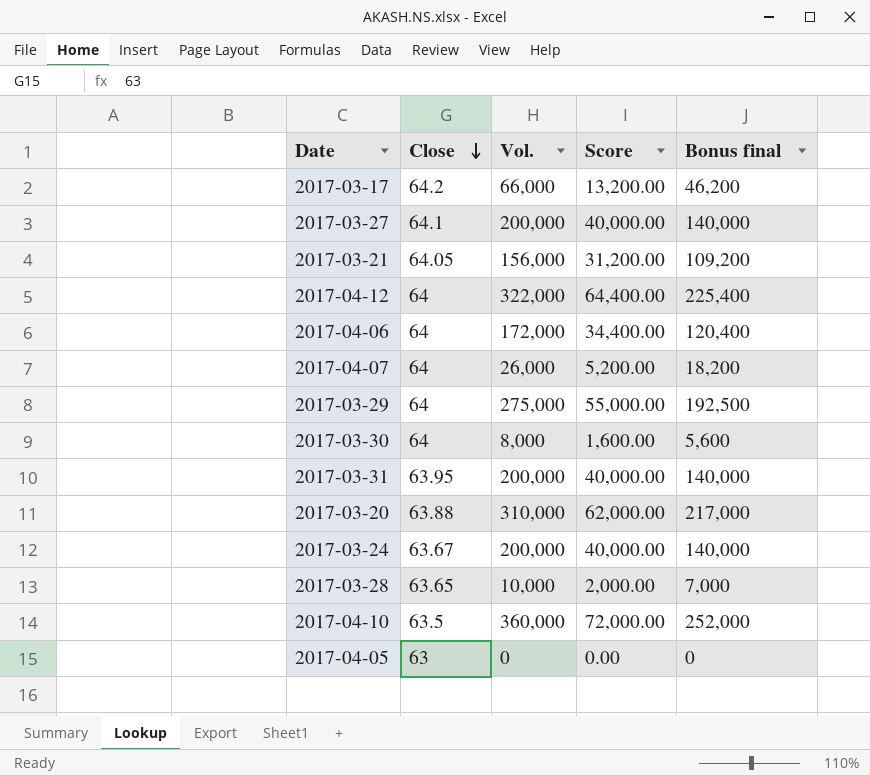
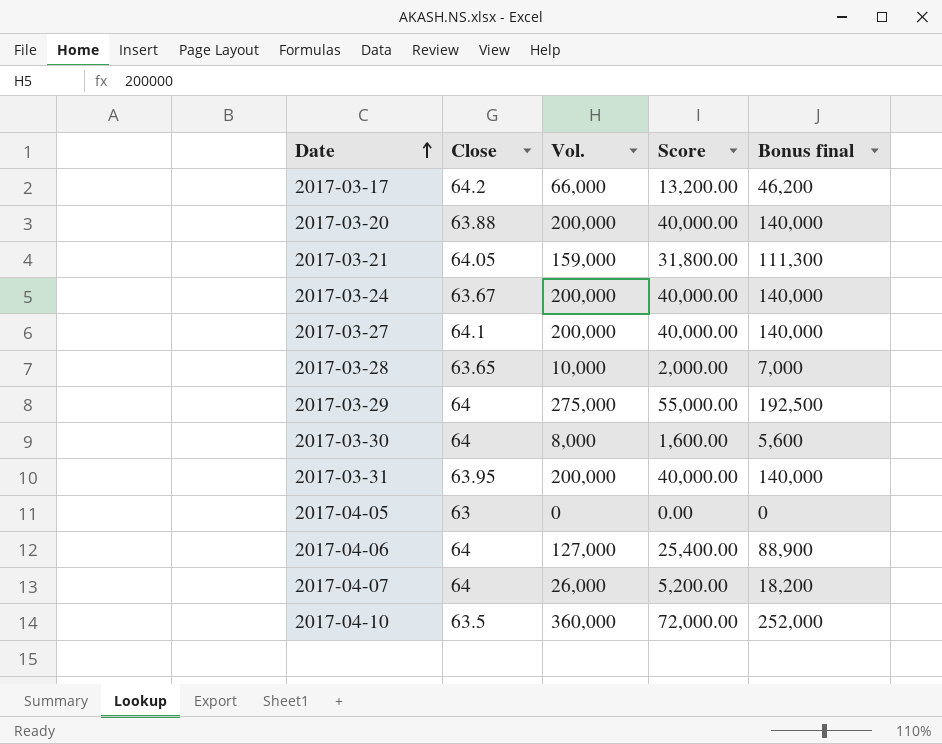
row order: Close descending -> Date ascending
row 2017-04-12: 64 | 322,000 | 64,400.00 | 225,400 -> none
2017-03-20 | Vol.: 310,000 -> 200,000
2017-03-20 | Score: 62,000.00 -> 40,000.00
2017-03-20 | Bonus final: 217,000 -> 140,000
2017-03-21 | Vol.: 156,000 -> 159,000
2017-03-21 | Score: 31,200.00 -> 31,800.00
2017-03-21 | Bonus final: 109,200 -> 111,300
2017-04-06 | Vol.: 172,000 -> 127,000
2017-04-06 | Score: 34,400.00 -> 25,400.00
2017-04-06 | Bonus final: 120,400 -> 88,900

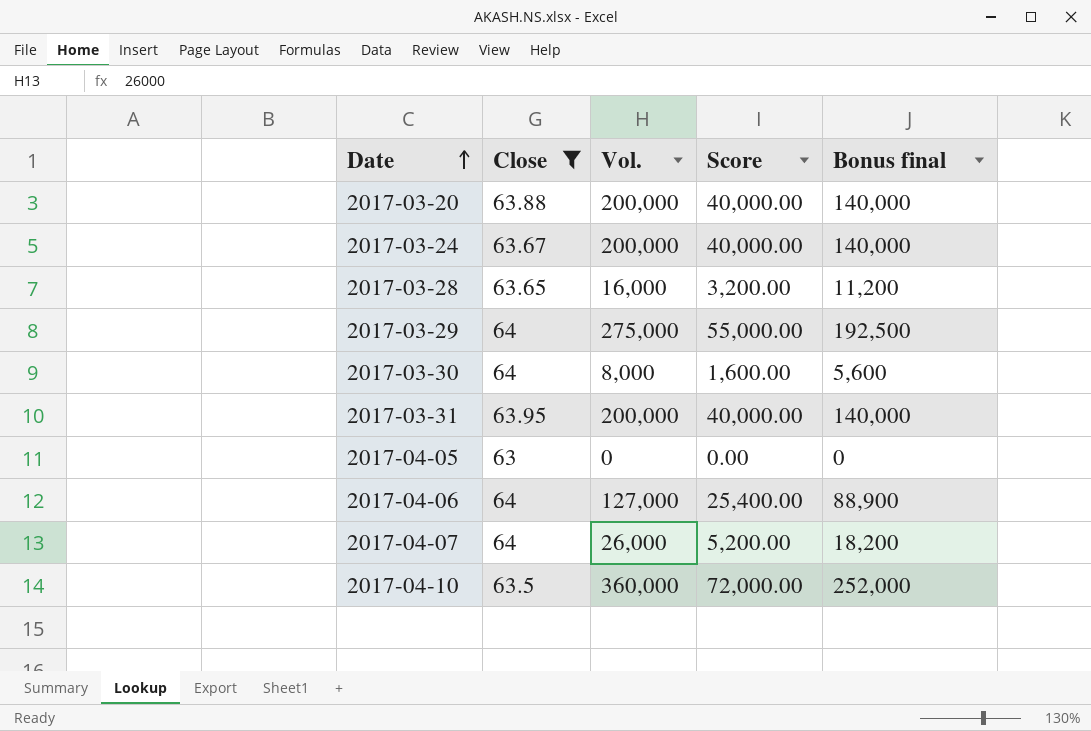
filter: none -> Close <= 64
2017-03-28 | Vol.: 10,000 -> 16,000
2017-03-28 | Score: 2,000.00 -> 3,200.00
2017-03-28 | Bonus final: 7,000 -> 11,200

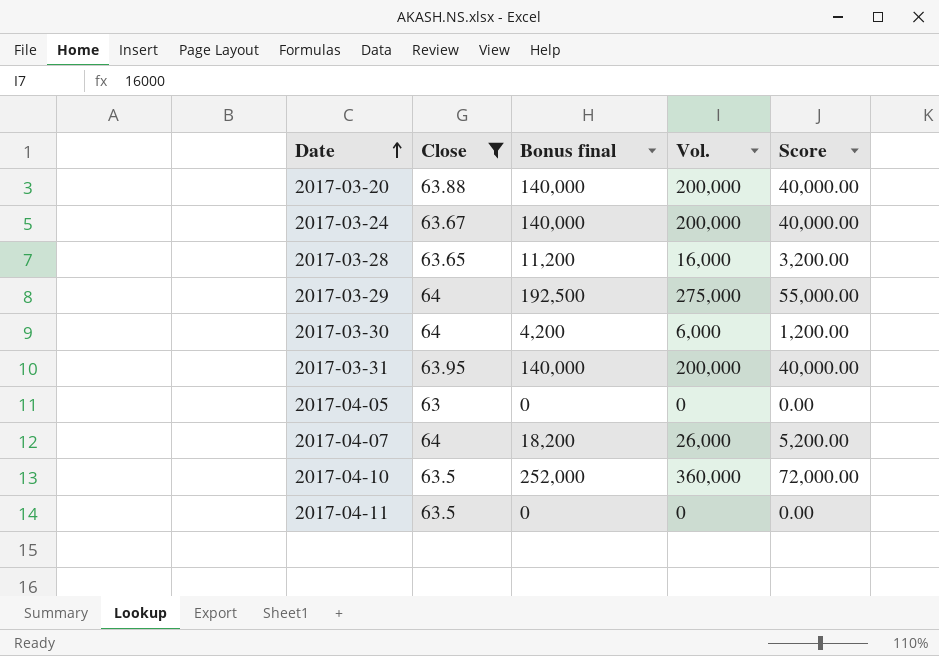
column Bonus final | position: 5 -> 3
row 2017-04-06: 64 | 127,000 | 25,400.00 | 88,900 -> none
2017-03-30 | Bonus final: 5,600 -> 4,200
2017-03-30 | Vol.: 8,000 -> 6,000
2017-03-30 | Score: 1,600.00 -> 1,200.00
row 2017-04-11: none -> 63.5 | 0 | 0 | 0.00

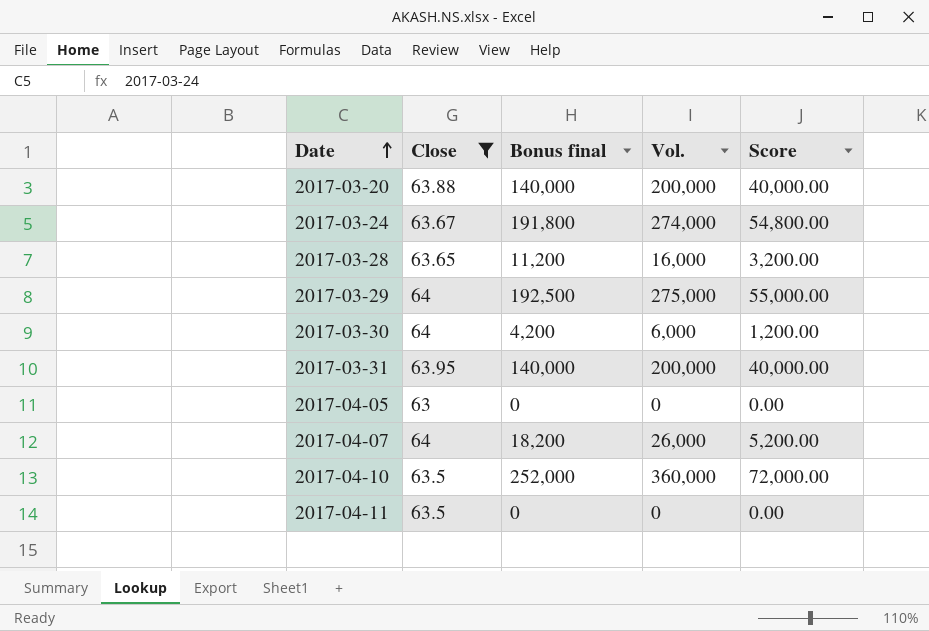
2017-03-24 | Bonus final: 140,000 -> 191,800
2017-03-24 | Vol.: 200,000 -> 274,000
2017-03-24 | Score: 40,000.00 -> 54,800.00

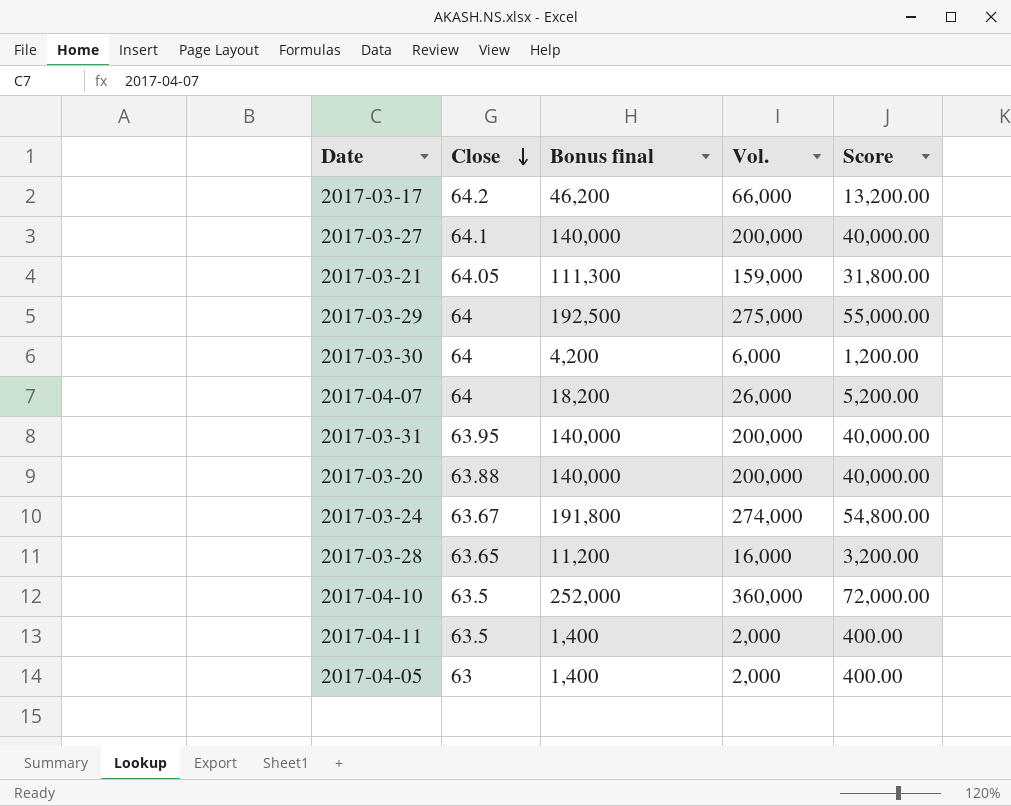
filter: Close <= 64 -> none
row order: Date ascending -> Close descending
2017-04-11 | Bonus final: 0 -> 1,400
2017-04-11 | Vol.: 0 -> 2,000
2017-04-11 | Score: 0.00 -> 400.00
2017-04-05 | Bonus final: 0 -> 1,400
2017-04-05 | Vol.: 0 -> 2,000
2017-04-05 | Score: 0.00 -> 400.00

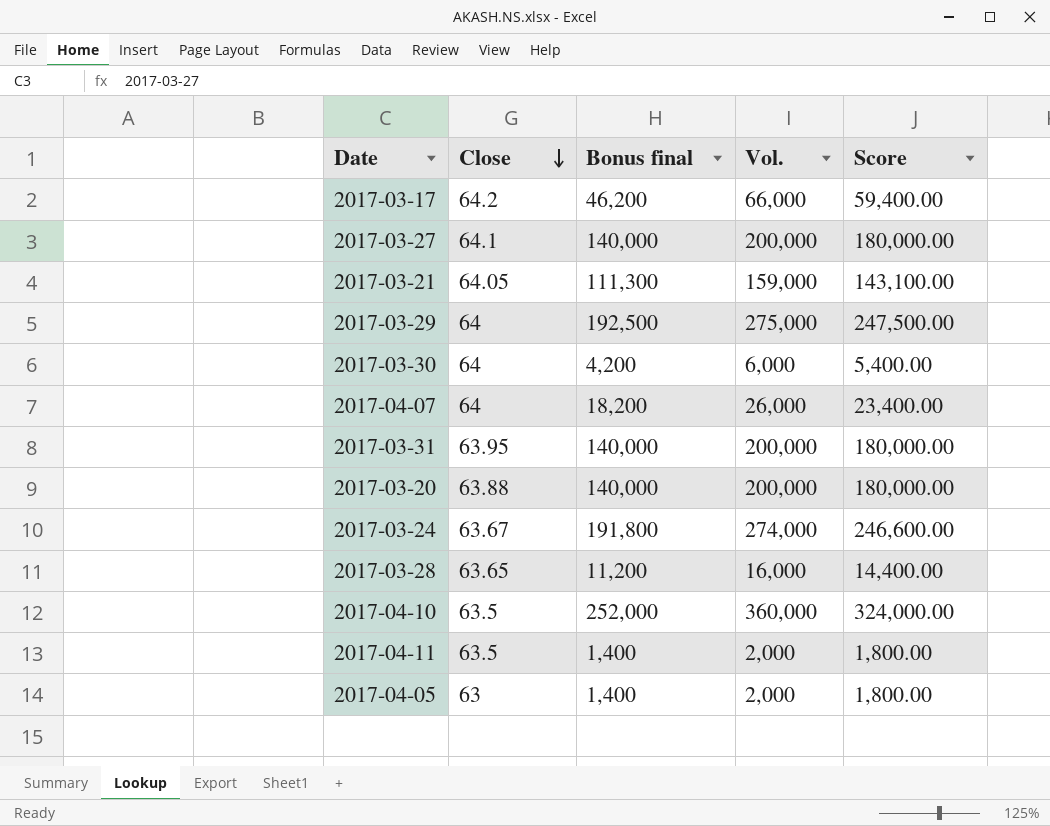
column Score | formula: [Vol.] * 0.2 -> [Vol.] * 0.9

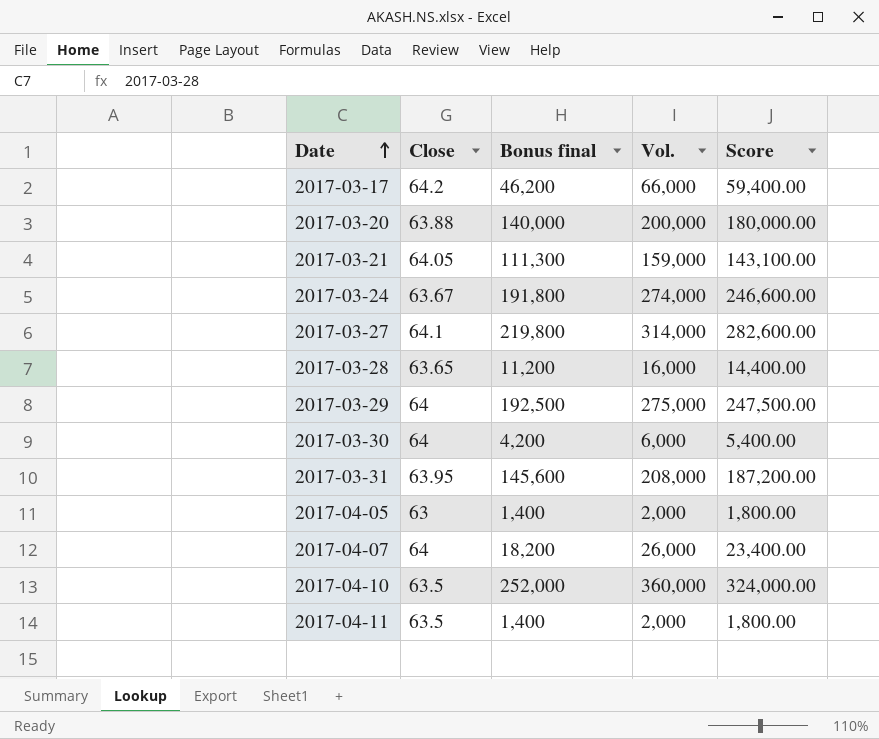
row order: Close descending -> Date ascending
2017-03-27 | Bonus final: 140,000 -> 219,800
2017-03-27 | Vol.: 200,000 -> 314,000
2017-03-27 | Score: 180,000.00 -> 282,600.00
2017-03-31 | Bonus final: 140,000 -> 145,600
2017-03-31 | Vol.: 200,000 -> 208,000
2017-03-31 | Score: 180,000.00 -> 187,200.00

